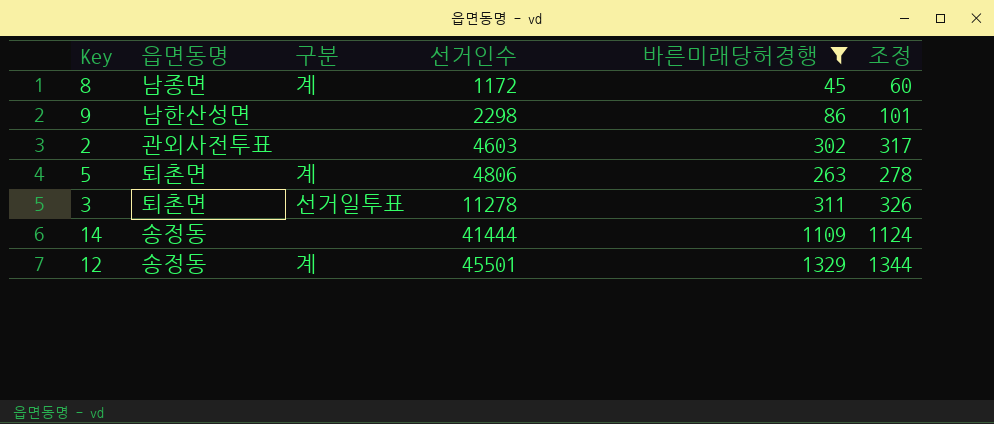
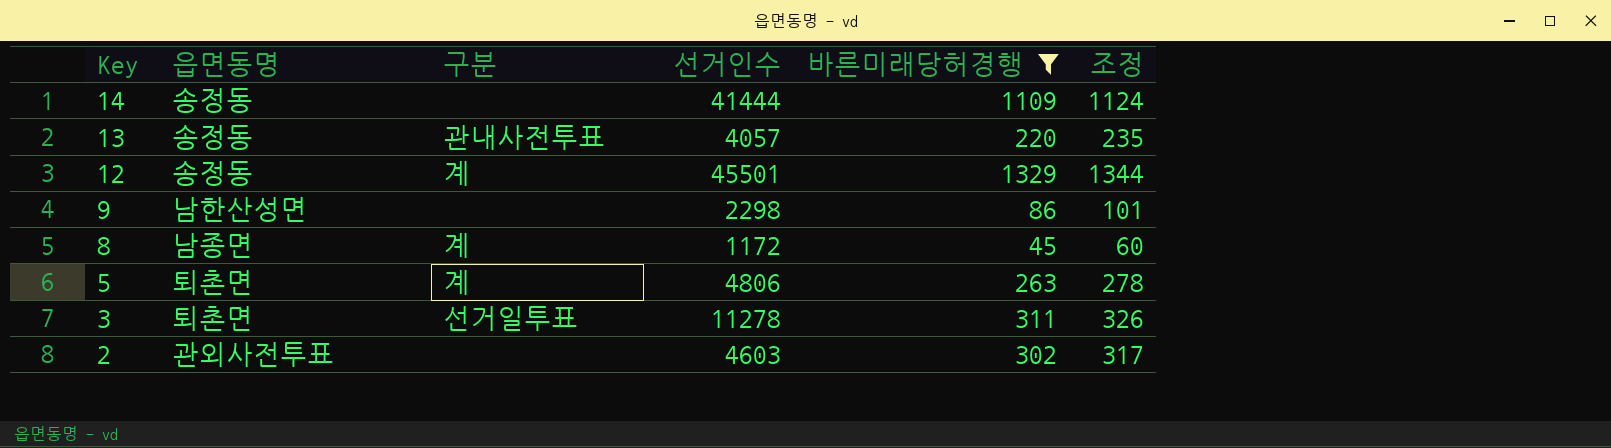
row order: 선거인수 ascending -> Key descending
row 13: none -> 송정동 | 관내사전투표 | 4057 | 220 | 235

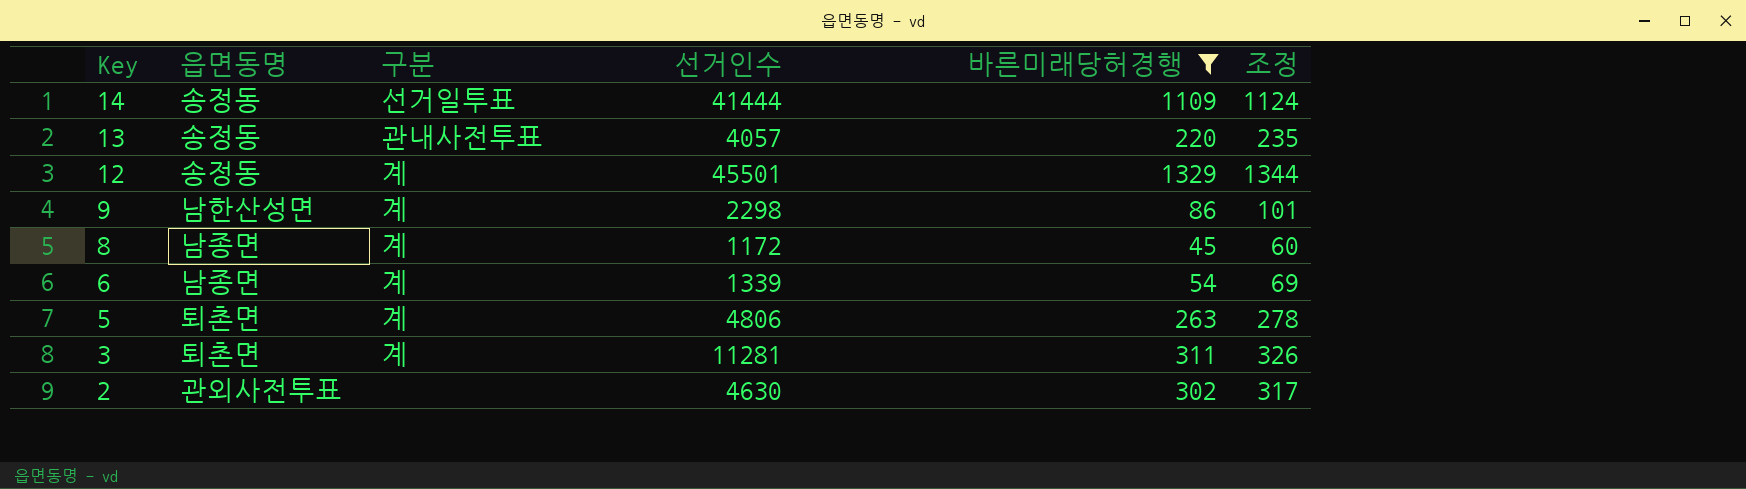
14 | 구분: none -> 선거일투표
9 | 구분: none -> 계
row 6: none -> 남종면 | 계 | 1339 | 54 | 69
3 | 구분: 선거일투표 -> 계
3 | 선거인수: 11278 -> 11281
2 | 선거인수: 4603 -> 4630

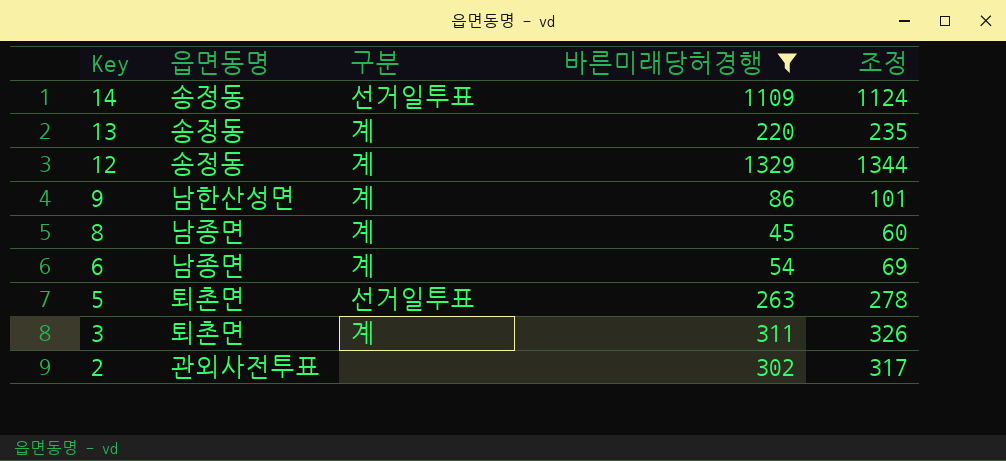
column 선거인수 | position: 4 -> none
13 | 구분: 관내사전투표 -> 계
5 | 구분: 계 -> 선거일투표

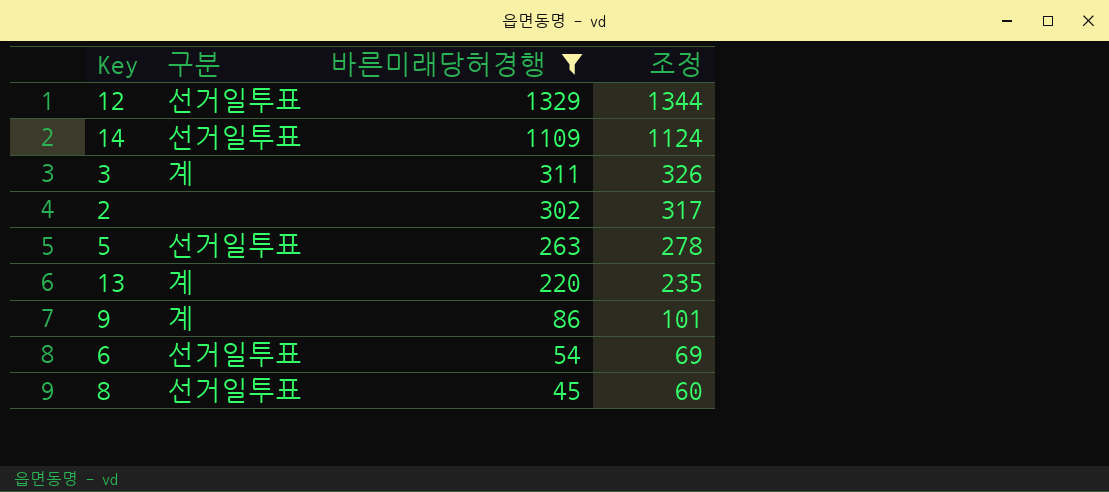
row order: Key descending -> 바른미래당허경행 descending
column 읍면동명 | position: 2 -> none
12 | 구분: 계 -> 선거일투표
6 | 구분: 계 -> 선거일투표
8 | 구분: 계 -> 선거일투표

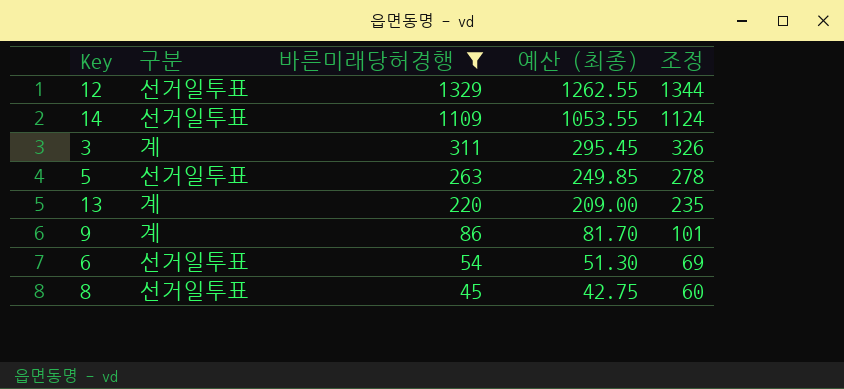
column 예산 (최종) | formula: none -> [바른미래당허경행] * 0.95
row 2: none | 302 | 317 -> none

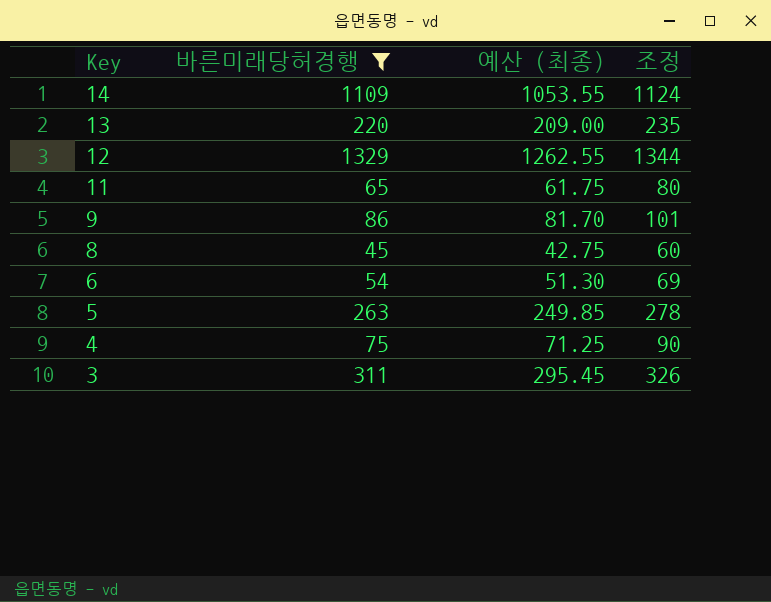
row order: 바른미래당허경행 descending -> Key descending
column 구분 | position: 2 -> none
row 11: none -> 65 | 61.75 | 80
row 4: none -> 75 | 71.25 | 90

